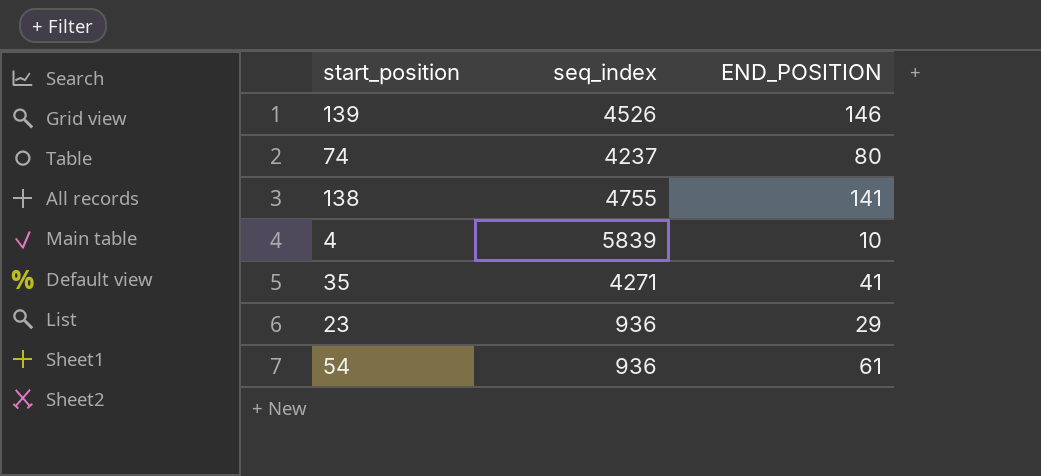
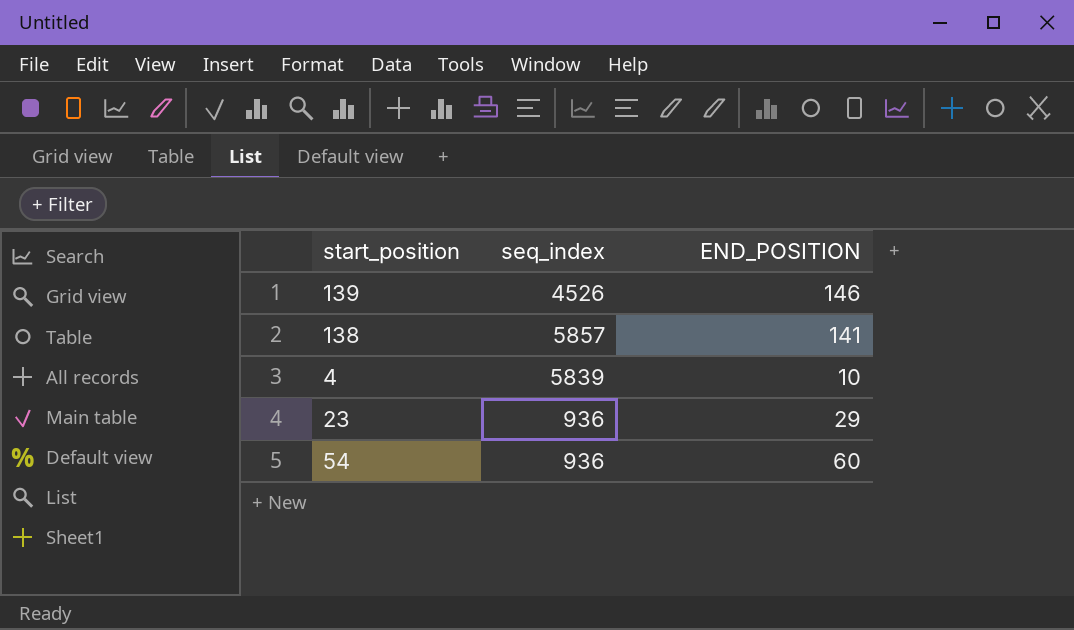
row 74: 4237 | 80 -> none
row 35: 4271 | 41 -> none
138 | seq_index: 4755 -> 5857
54 | END_POSITION: 61 -> 60

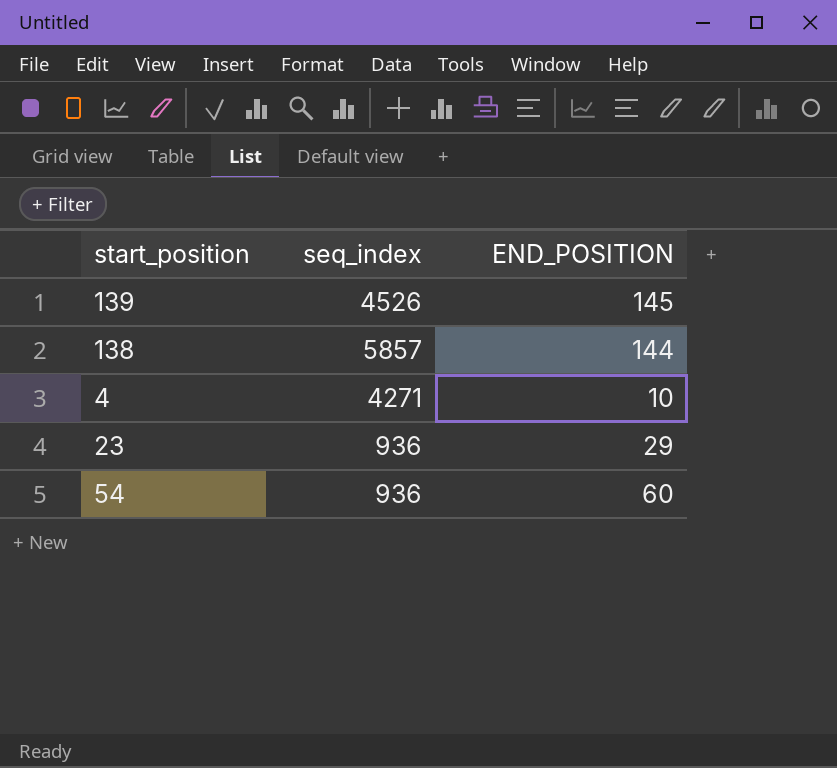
139 | END_POSITION: 146 -> 145
138 | END_POSITION: 141 -> 144
4 | seq_index: 5839 -> 4271

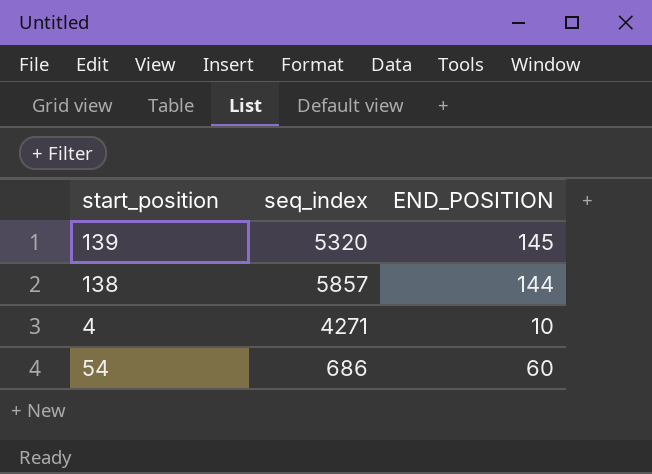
row 23: 936 | 29 -> none
139 | seq_index: 4526 -> 5320
54 | seq_index: 936 -> 686

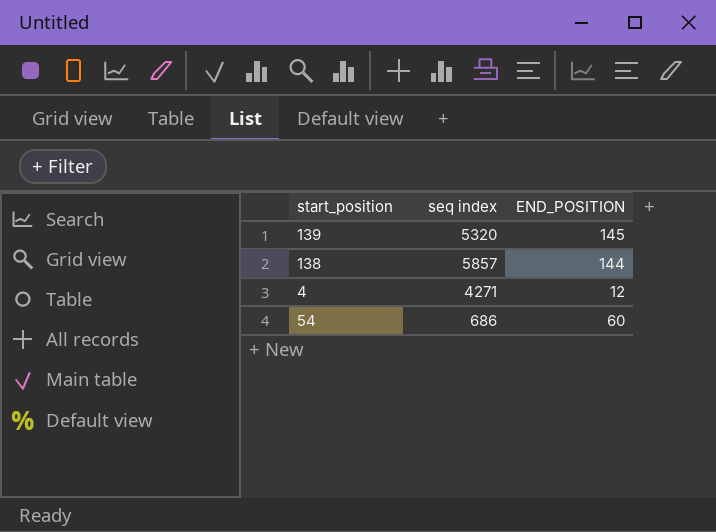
column name: seq_index -> seq index
4 | END_POSITION: 10 -> 12

